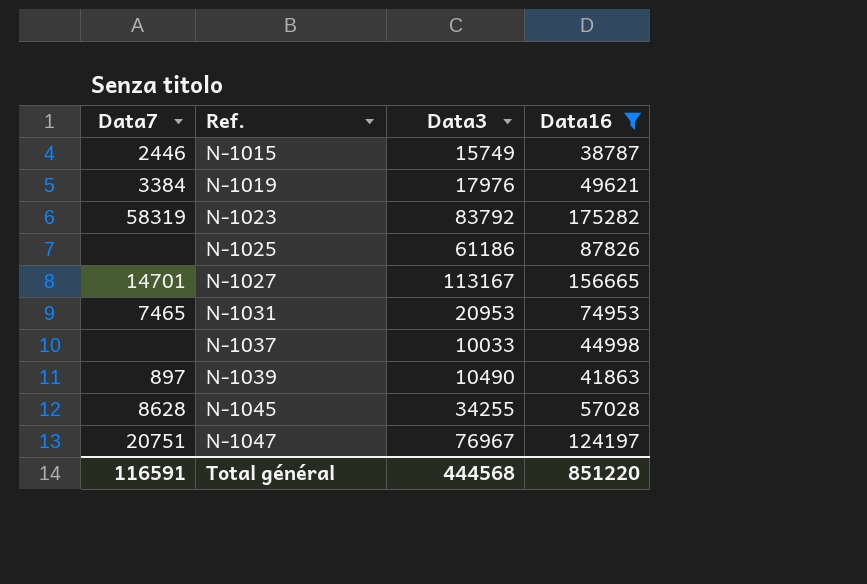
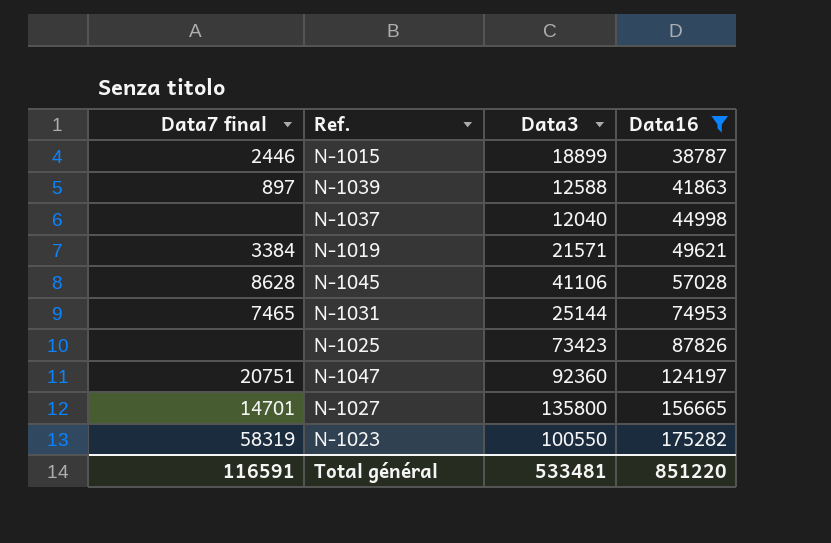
row order: Ref. ascending -> Data16 ascending
column name: Data7 -> Data7 final
N-1015 | Data3: 15749 -> 18899
N-1039 | Data3: 10490 -> 12588
N-1037 | Data3: 10033 -> 12040
N-1019 | Data3: 17976 -> 21571
N-1045 | Data3: 34255 -> 41106
N-1031 | Data3: 20953 -> 25144
N-1025 | Data3: 61186 -> 73423
N-1047 | Data3: 76967 -> 92360
N-1027 | Data3: 113167 -> 135800
N-1023 | Data3: 83792 -> 100550
Total général | Data3: 444568 -> 533481

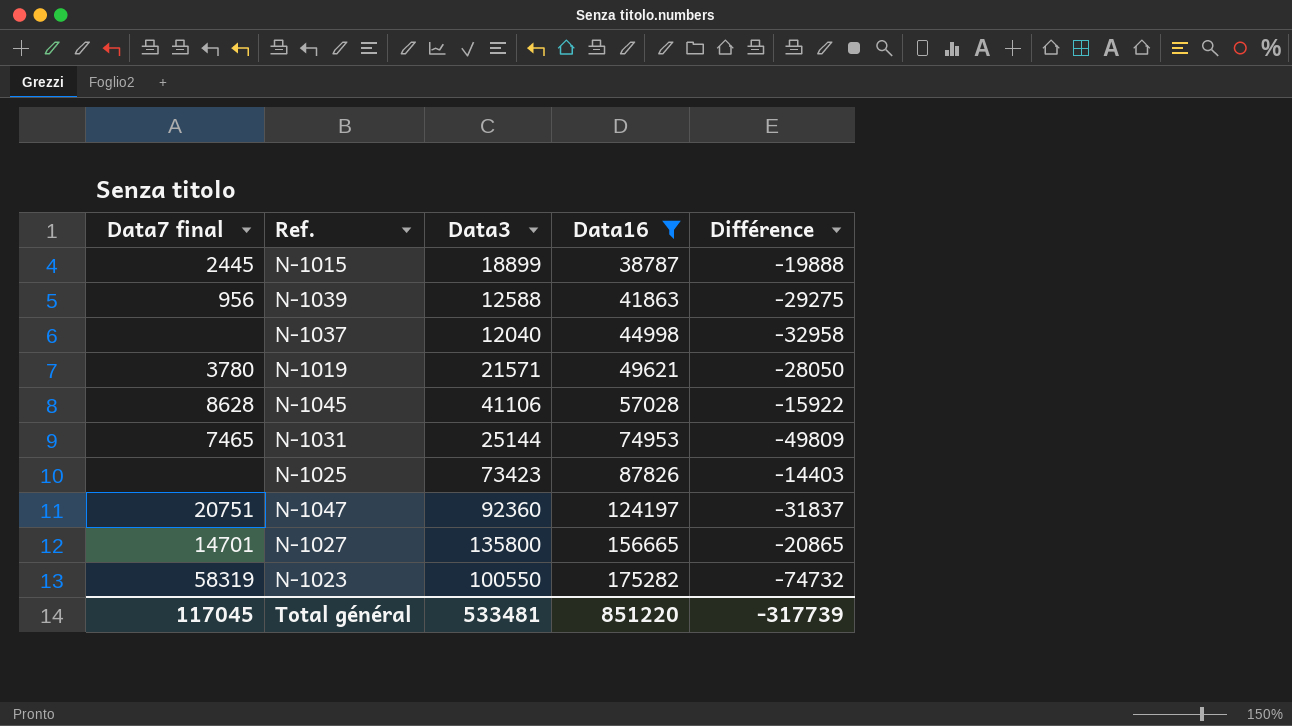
column Différence | formula: none -> [Data3] - [Data16]
N-1015 | Data7 final: 2446 -> 2445
N-1039 | Data7 final: 897 -> 956
N-1019 | Data7 final: 3384 -> 3780
Total général | Data7 final: 116591 -> 117045

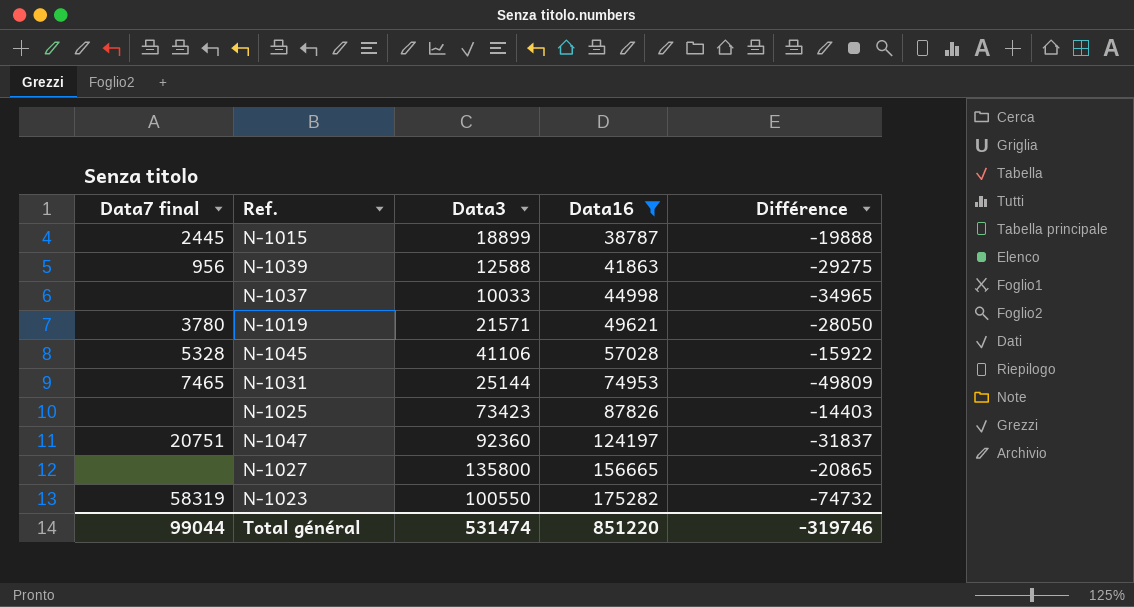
N-1037 | Data3: 12040 -> 10033
N-1037 | Différence: -32958 -> -34965
N-1045 | Data7 final: 8628 -> 5328
N-1027 | Data7 final: 14701 -> none
Total général | Data7 final: 117045 -> 99044
Total général | Data3: 533481 -> 531474
Total général | Différence: -317739 -> -319746

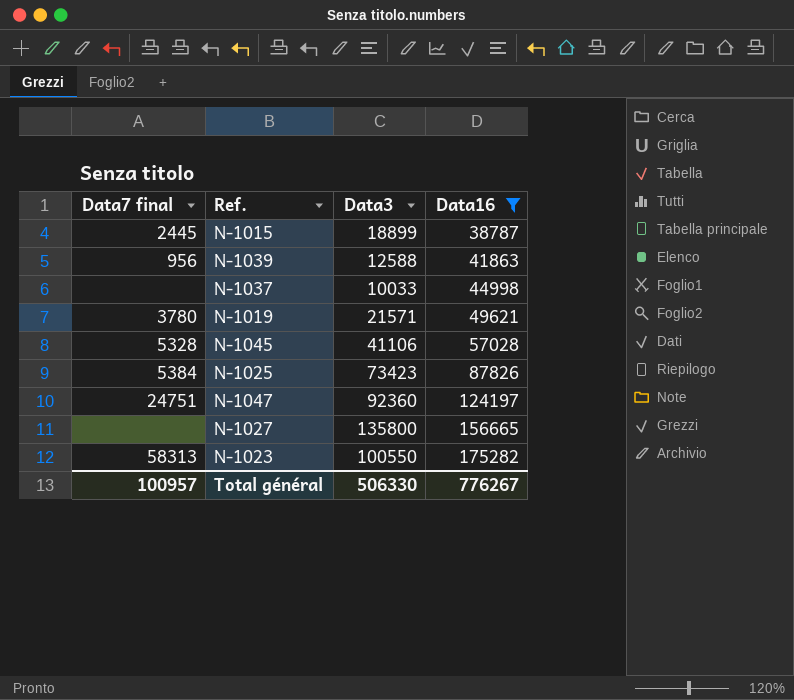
column Différence | formula: [Data3] - [Data16] -> none
row N-1031: 7465 | 25144 | 74953 | -49809 -> none
N-1025 | Data7 final: none -> 5384
N-1047 | Data7 final: 20751 -> 24751
N-1023 | Data7 final: 58319 -> 58313
Total général | Data7 final: 99044 -> 100957
Total général | Data3: 531474 -> 506330
Total général | Data16: 851220 -> 776267

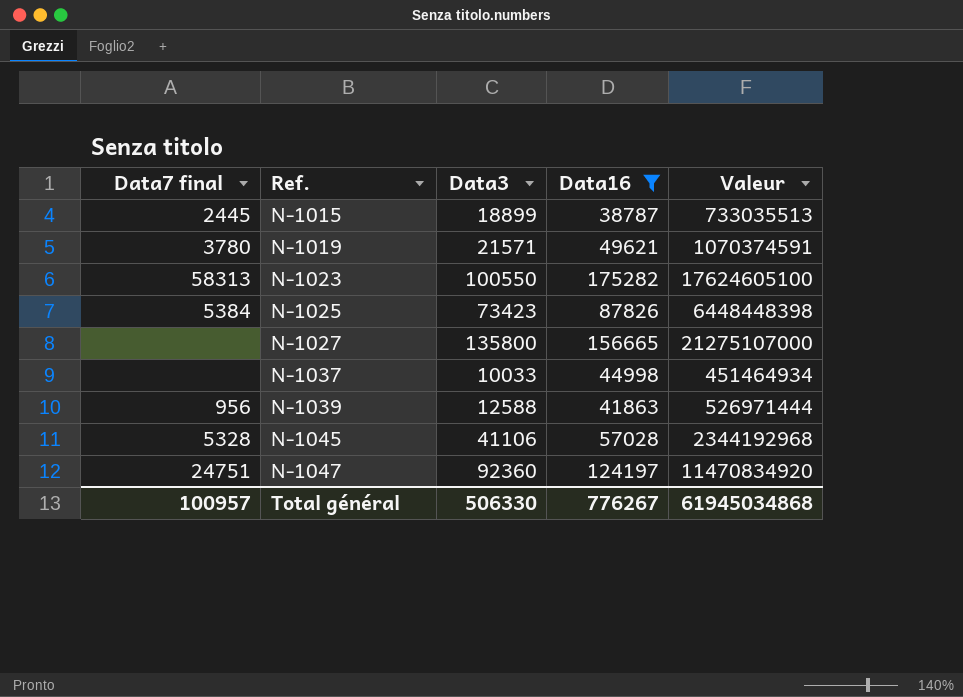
row order: Data16 ascending -> Ref. ascending
column Valeur | formula: none -> [Data3] * [Data16]

